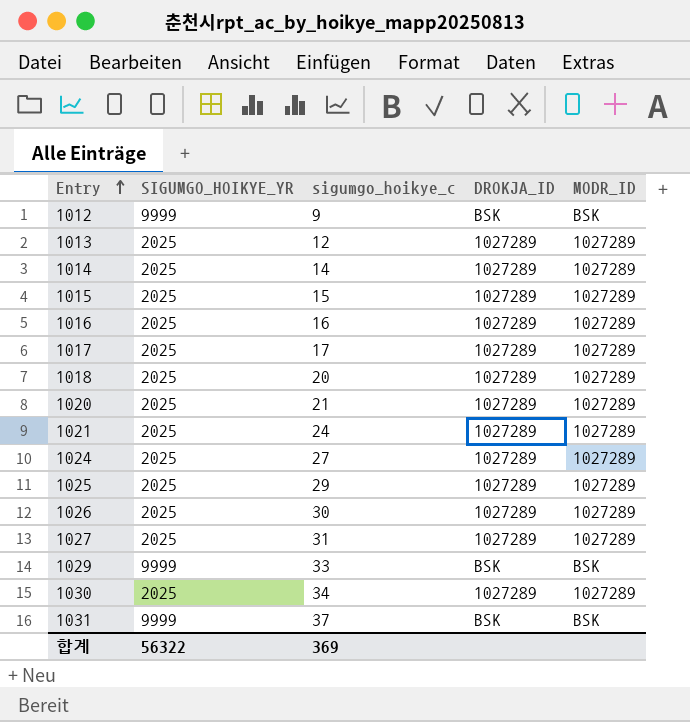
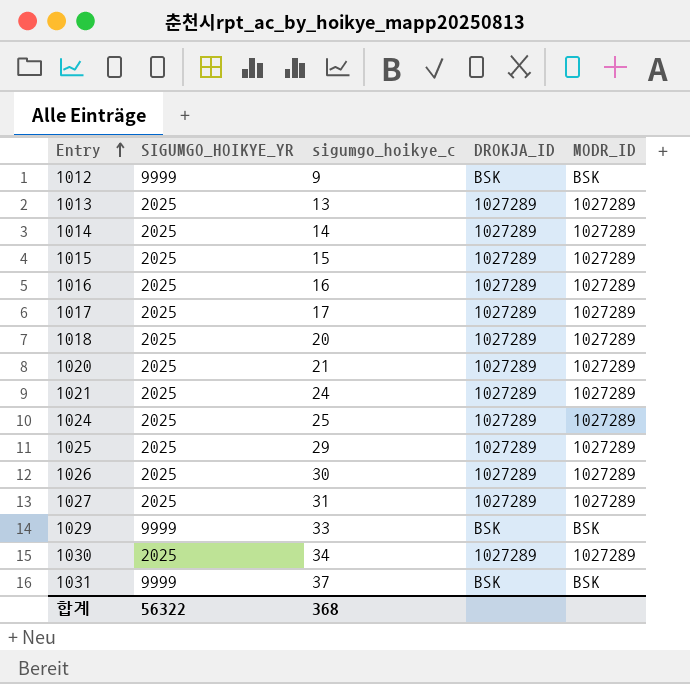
1013 | sigumgo_hoikye_c: 12 -> 13
1024 | sigumgo_hoikye_c: 27 -> 25
합계 | sigumgo_hoikye_c: 369 -> 368

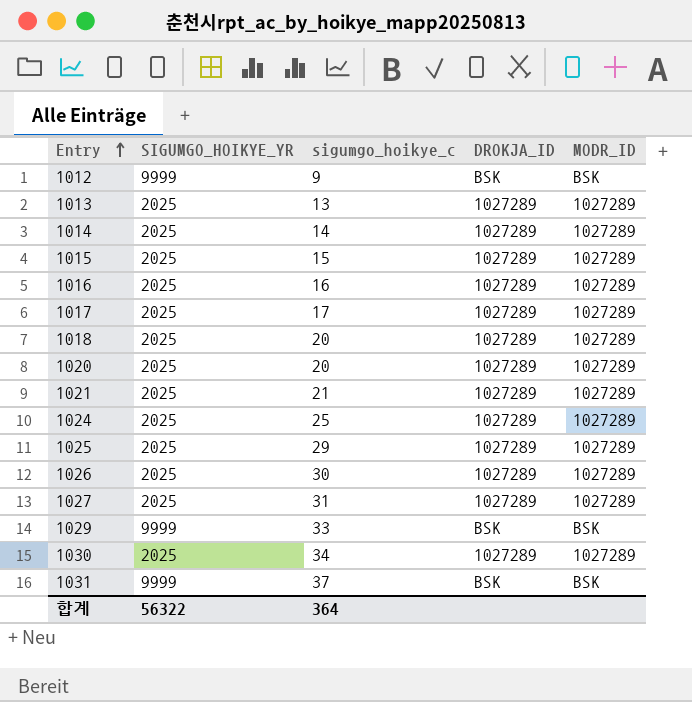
1020 | sigumgo_hoikye_c: 21 -> 20
1021 | sigumgo_hoikye_c: 24 -> 21
합계 | sigumgo_hoikye_c: 368 -> 364

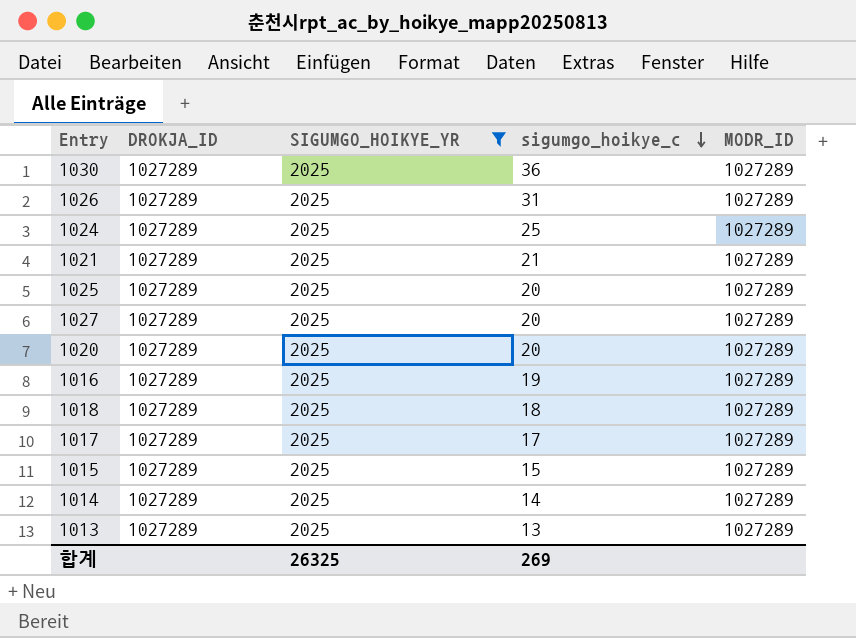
filter: none -> SIGUMGO_HOIKYE_YR = 2025
row order: Entry ascending -> sigumgo_hoikye_c descending
column DROKJA_ID | position: 4 -> 2
1030 | sigumgo_hoikye_c: 34 -> 36
1026 | sigumgo_hoikye_c: 30 -> 31
1025 | sigumgo_hoikye_c: 29 -> 20
1027 | sigumgo_hoikye_c: 31 -> 20
1016 | sigumgo_hoikye_c: 16 -> 19
1018 | sigumgo_hoikye_c: 20 -> 18
합계 | SIGUMGO_HOIKYE_YR: 56322 -> 26325
합계 | sigumgo_hoikye_c: 364 -> 269

